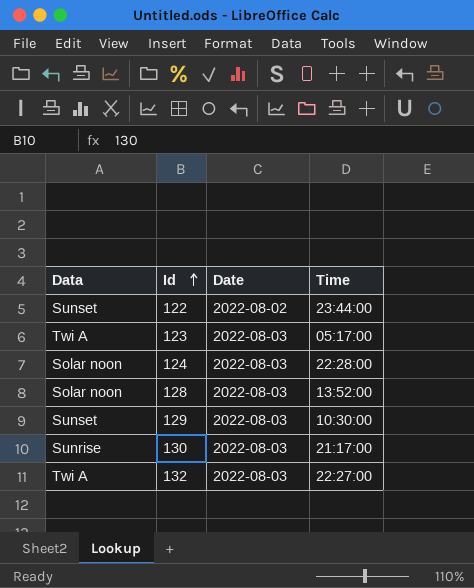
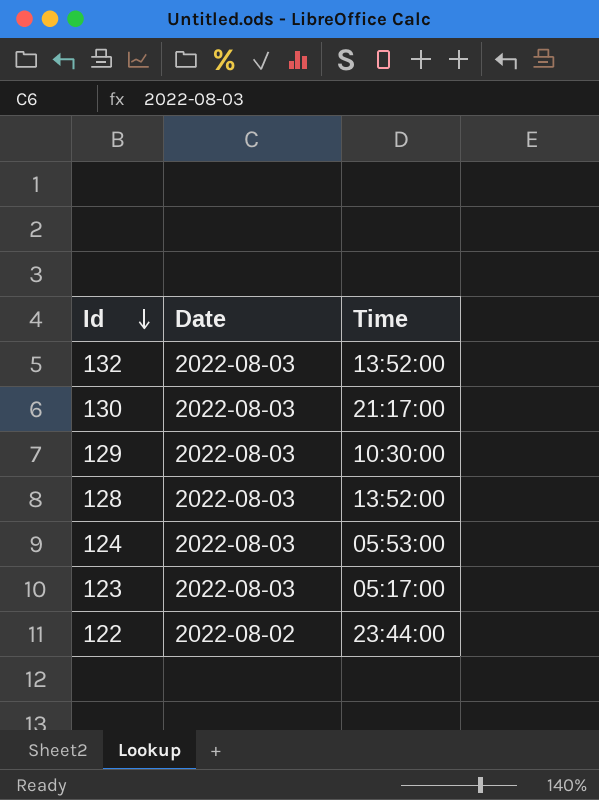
row order: Id ascending -> Id descending
column Data | position: 1 -> none
132 | Time: 22:27:00 -> 13:52:00
124 | Time: 22:28:00 -> 05:53:00

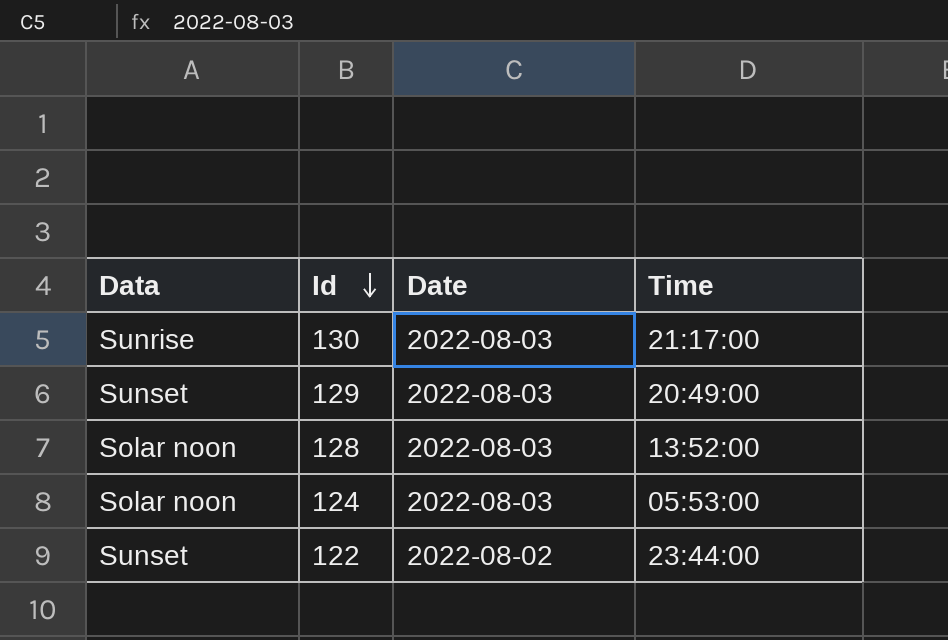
column Data | position: none -> 1
row 132: 2022-08-03 | 13:52:00 -> none
row 123: 2022-08-03 | 05:17:00 -> none
129 | Time: 10:30:00 -> 20:49:00

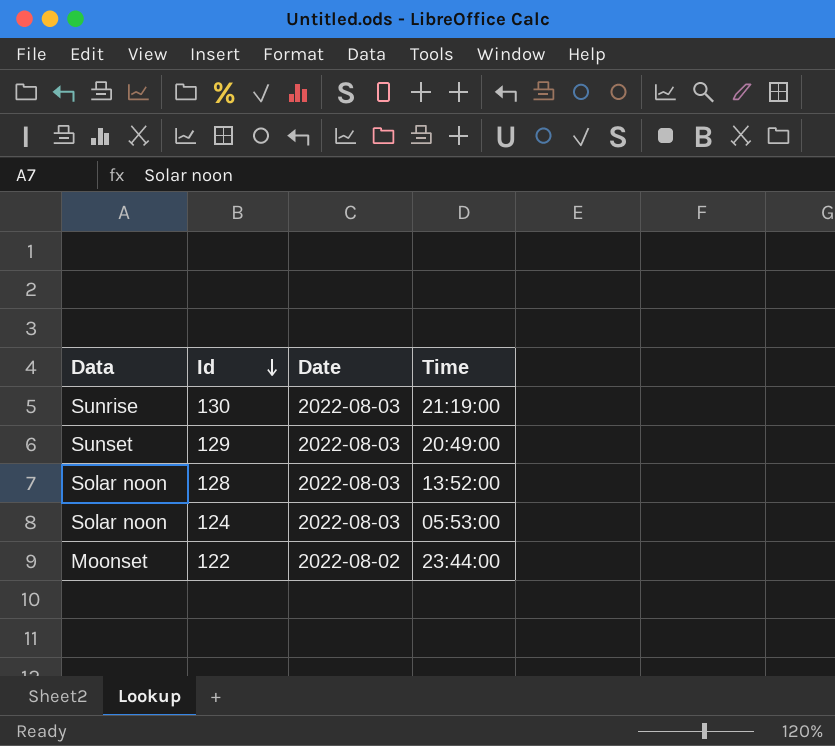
130 | Time: 21:17:00 -> 21:19:00
122 | Data: Sunset -> Moonset

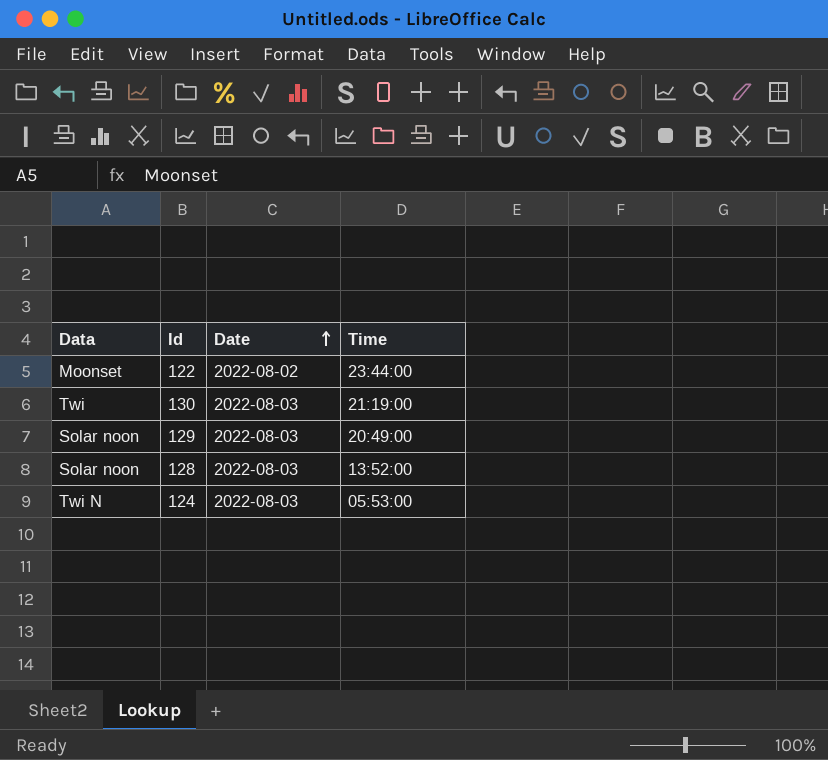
row order: Id descending -> Date ascending
130 | Data: Sunrise -> Twi
129 | Data: Sunset -> Solar noon
124 | Data: Solar noon -> Twi N

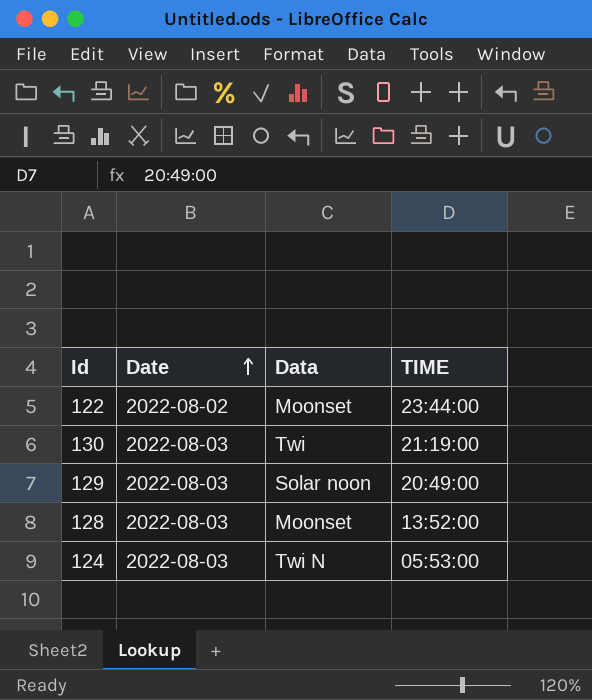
column Data | position: 1 -> 3
column name: Time -> TIME
128 | Data: Solar noon -> Moonset

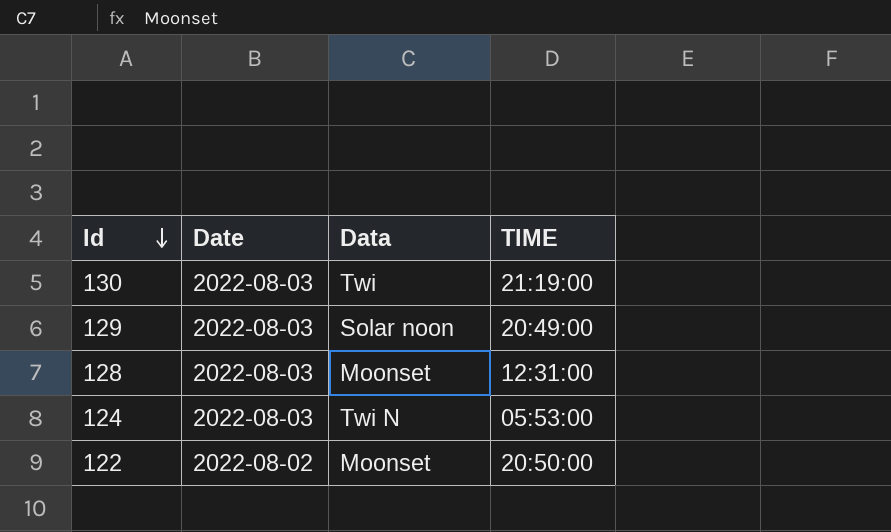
row order: Date ascending -> Id descending
128 | TIME: 13:52:00 -> 12:31:00
122 | TIME: 23:44:00 -> 20:50:00

